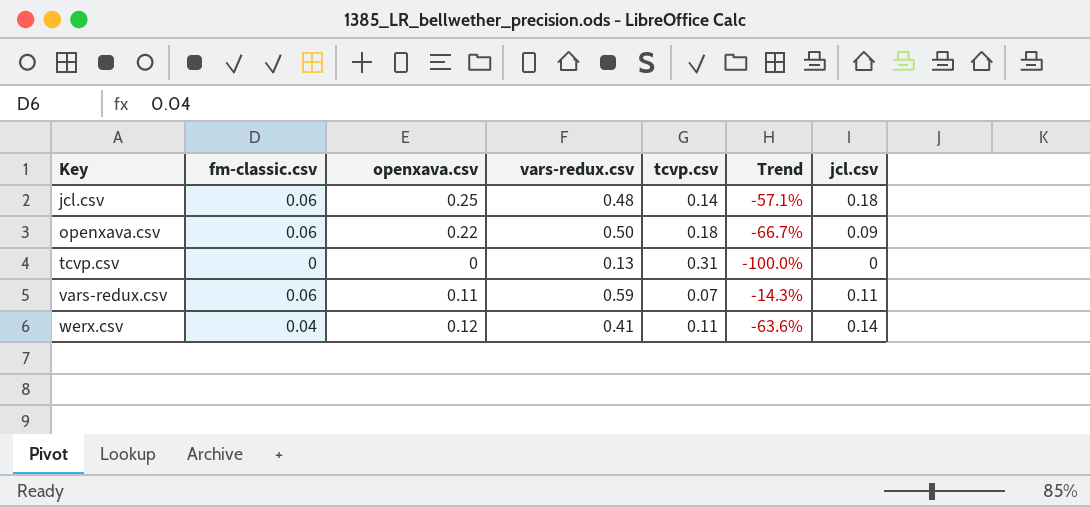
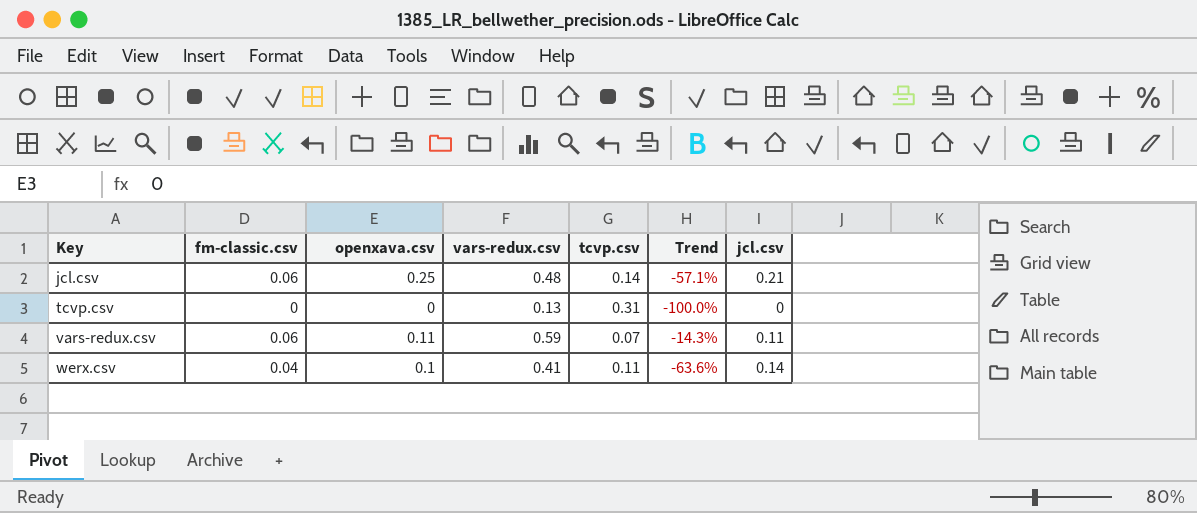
row openxava.csv: 0.06 | 0.22 | 0.50 | 0.18 | -66.7% | 0.09 -> none
jcl.csv | jcl.csv: 0.18 -> 0.21
werx.csv | openxava.csv: 0.12 -> 0.1

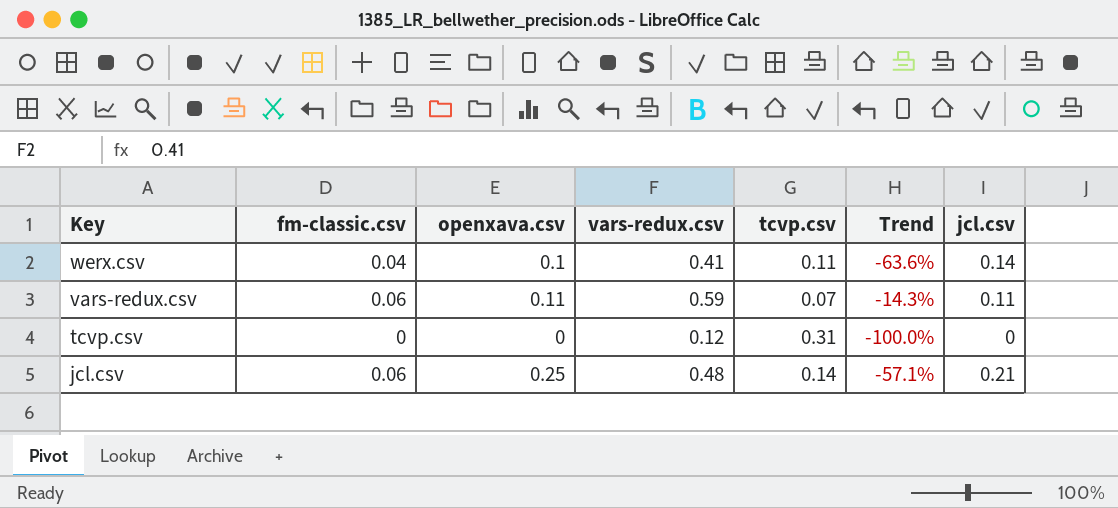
row order: Key ascending -> Key descending
tcvp.csv | vars-redux.csv: 0.13 -> 0.12

